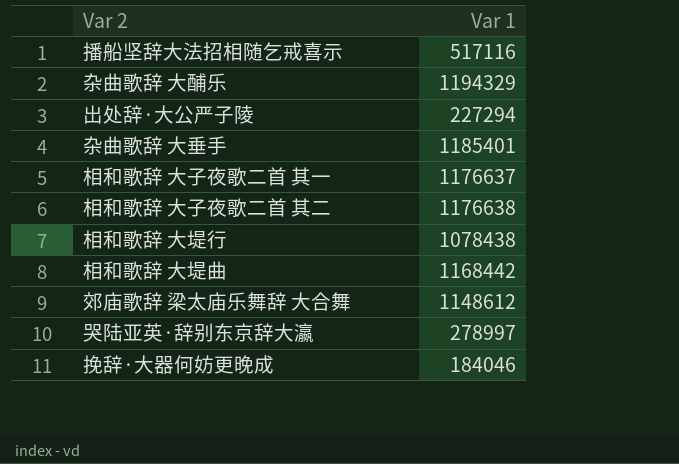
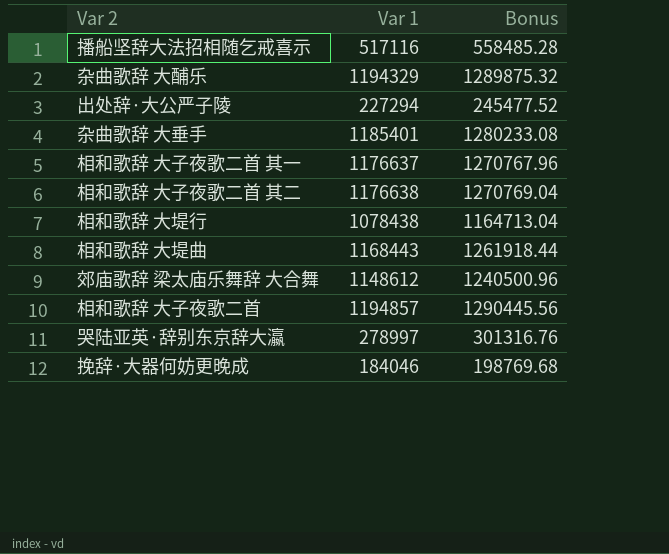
column Bonus | formula: none -> [Var 1] * 1.08
相和歌辞 大堤曲 | Var 1: 1168442 -> 1168443
row 相和歌辞 大子夜歌二首: none -> 1194857 | 1290445.56

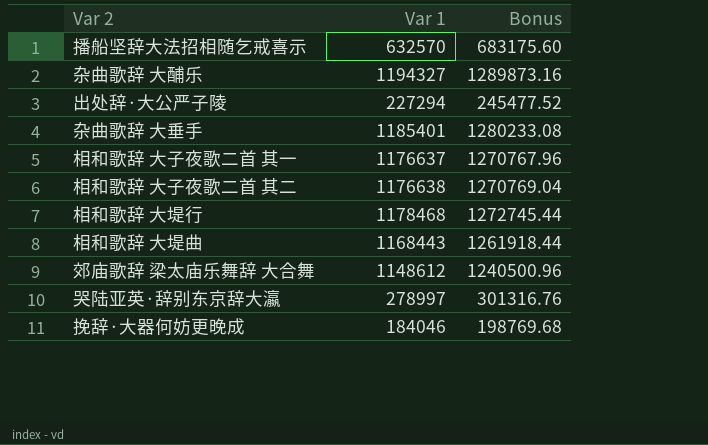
row 相和歌辞 大子夜歌二首: 1194857 | 1290445.56 -> none
播船坚辞大法招相随乞戒喜示 | Var 1: 517116 -> 632570
播船坚辞大法招相随乞戒喜示 | Bonus: 558485.28 -> 683175.60
杂曲歌辞 大酺乐 | Var 1: 1194329 -> 1194327
杂曲歌辞 大酺乐 | Bonus: 1289875.32 -> 1289873.16
相和歌辞 大堤行 | Var 1: 1078438 -> 1178468
相和歌辞 大堤行 | Bonus: 1164713.04 -> 1272745.44

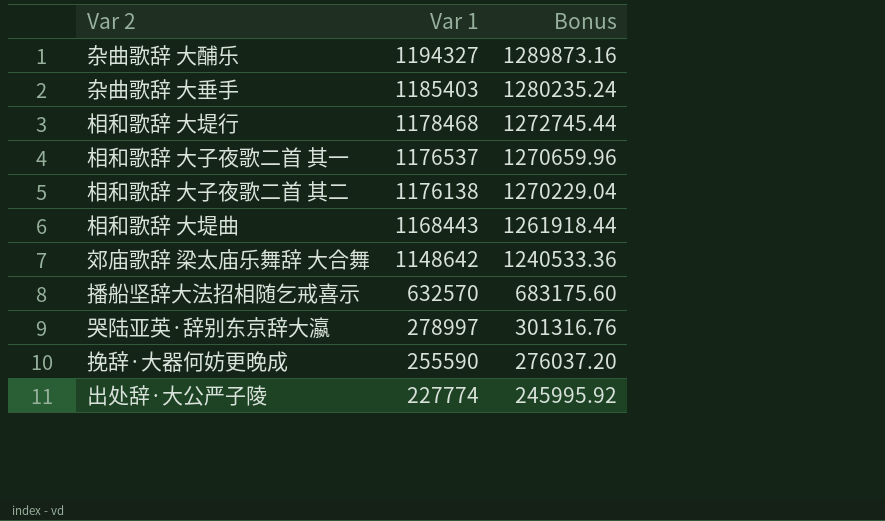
row order: none -> Var 1 descending
杂曲歌辞 大垂手 | Var 1: 1185401 -> 1185403
杂曲歌辞 大垂手 | Bonus: 1280233.08 -> 1280235.24
相和歌辞 大子夜歌二首 其一 | Var 1: 1176637 -> 1176537
相和歌辞 大子夜歌二首 其一 | Bonus: 1270767.96 -> 1270659.96
相和歌辞 大子夜歌二首 其二 | Var 1: 1176638 -> 1176138
相和歌辞 大子夜歌二首 其二 | Bonus: 1270769.04 -> 1270229.04
郊庙歌辞 梁太庙乐舞辞 大合舞 | Var 1: 1148612 -> 1148642
郊庙歌辞 梁太庙乐舞辞 大合舞 | Bonus: 1240500.96 -> 1240533.36
挽辞·大器何妨更晚成 | Var 1: 184046 -> 255590
挽辞·大器何妨更晚成 | Bonus: 198769.68 -> 276037.20
出处辞·大公严子陵 | Var 1: 227294 -> 227774
出处辞·大公严子陵 | Bonus: 245477.52 -> 245995.92

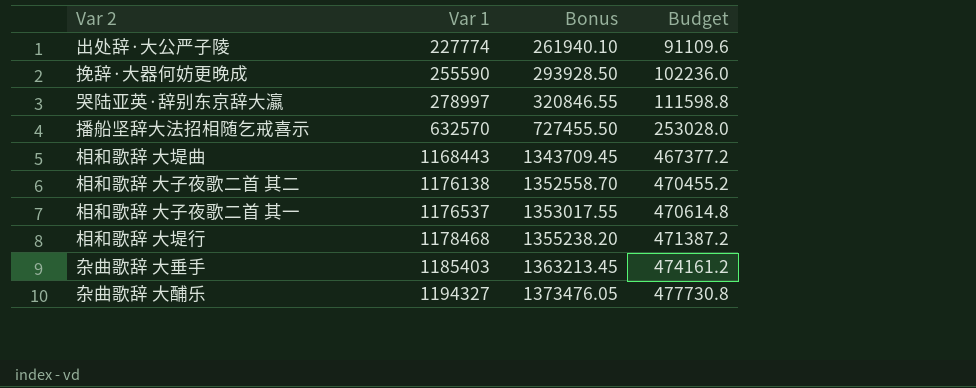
row order: Var 1 descending -> Var 1 ascending
column Bonus | formula: [Var 1] * 1.08 -> [Var 1] * 1.15
column Budget | formula: none -> [Var 1] * 0.4
row 郊庙歌辞 梁太庙乐舞辞 大合舞: 1148642 | 1240533.36 -> none

